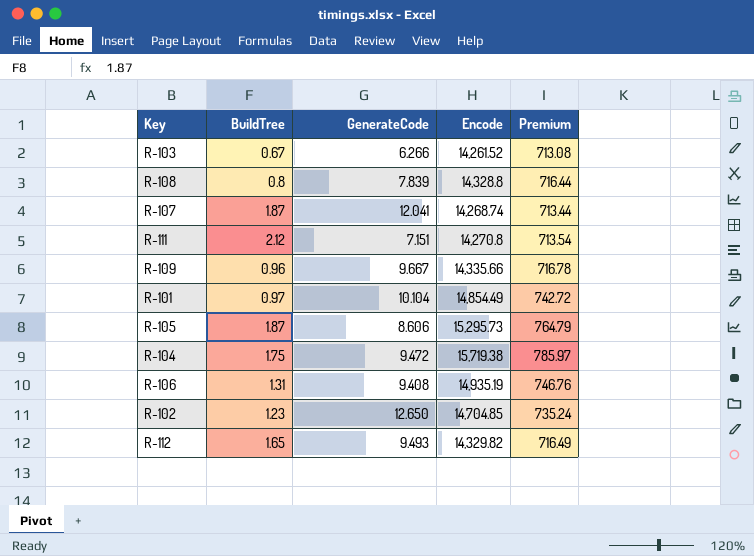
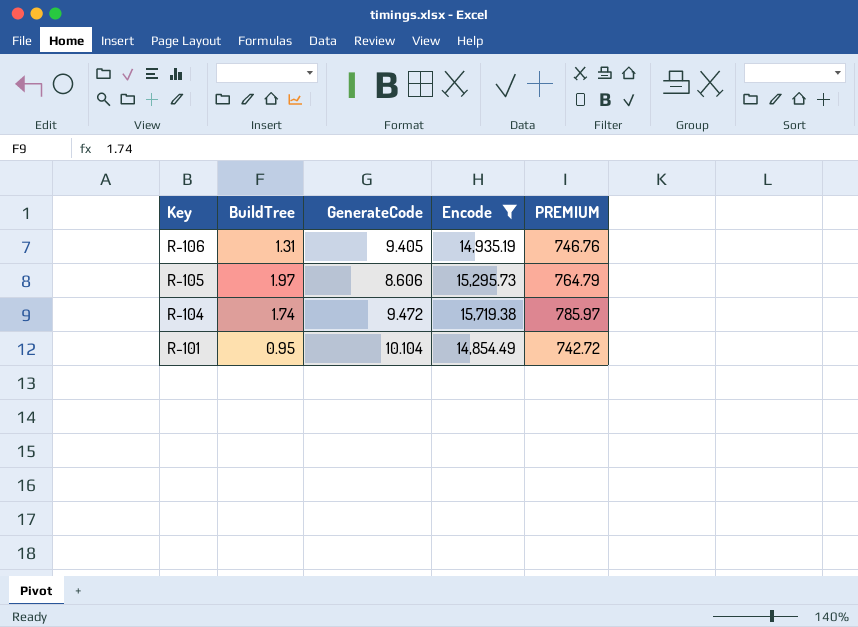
filter: none -> Encode >= 14,854.49
row order: none -> Key descending
column name: Premium -> PREMIUM
R-106 | GenerateCode: 9.408 -> 9.405
R-105 | BuildTree: 1.87 -> 1.97
R-104 | BuildTree: 1.75 -> 1.74
R-101 | BuildTree: 0.97 -> 0.95

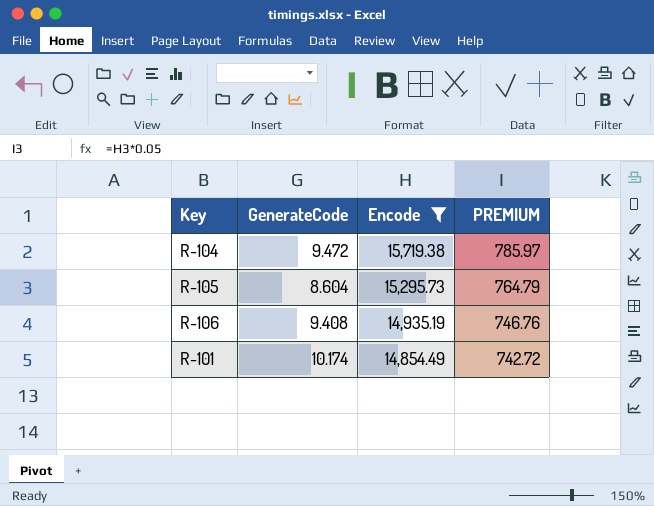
row order: Key descending -> Encode descending
column BuildTree | position: 2 -> none
R-105 | GenerateCode: 8.606 -> 8.604
R-106 | GenerateCode: 9.405 -> 9.408
R-101 | GenerateCode: 10.104 -> 10.174

